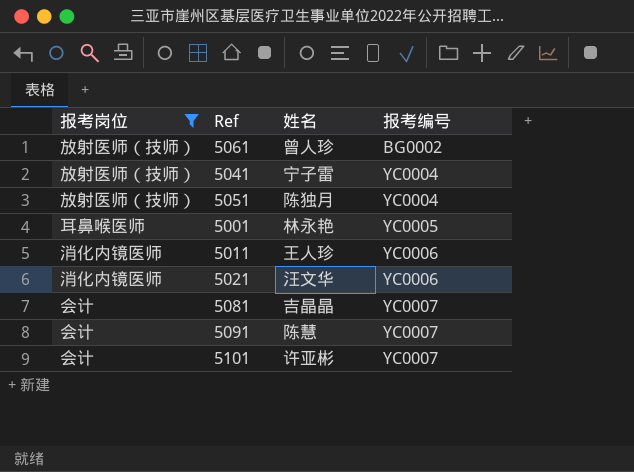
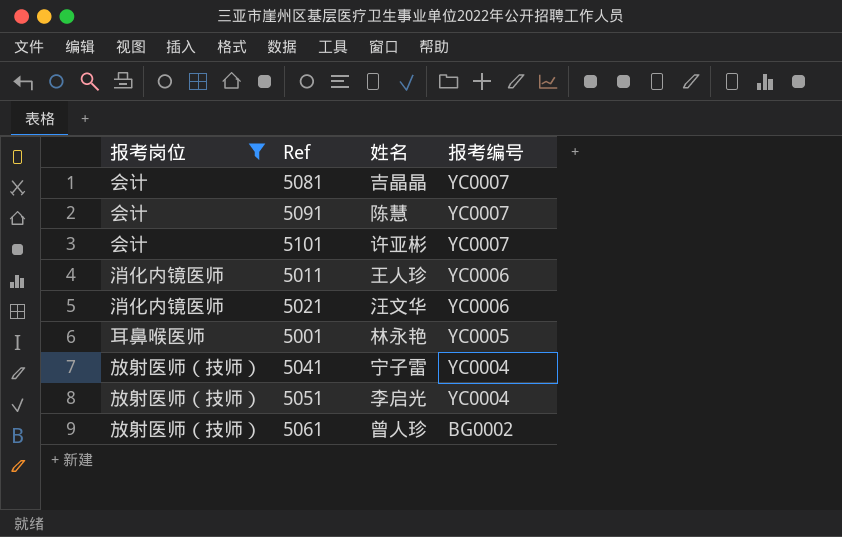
row order: 报考编号 ascending -> 报考编号 descending
5051 | 姓名: 陈独月 -> 李启光

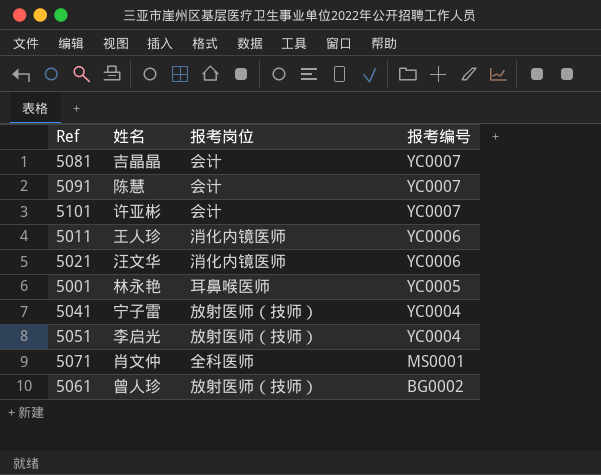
filter: 报考岗位 != 全科医师 -> none
column 报考岗位 | position: 1 -> 3

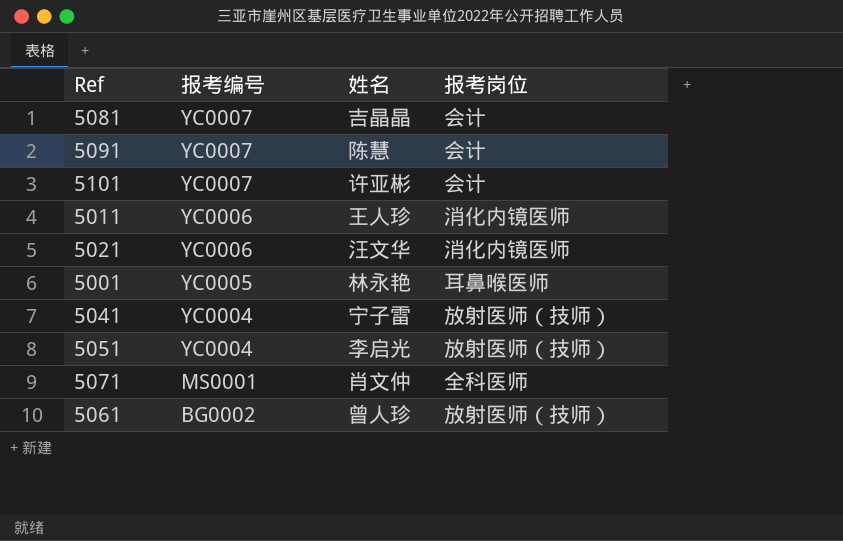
column 报考编号 | position: 4 -> 2

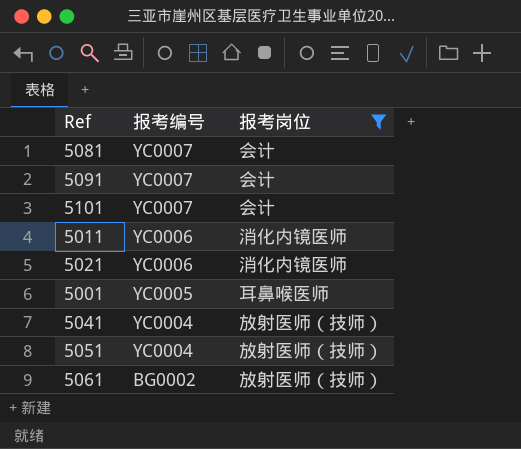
filter: none -> 报考岗位 != 全科医师
column 姓名 | position: 3 -> none

